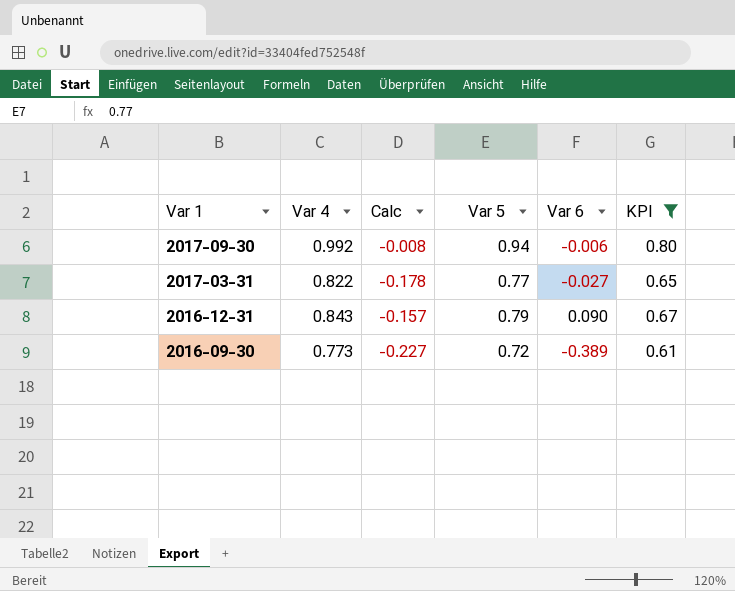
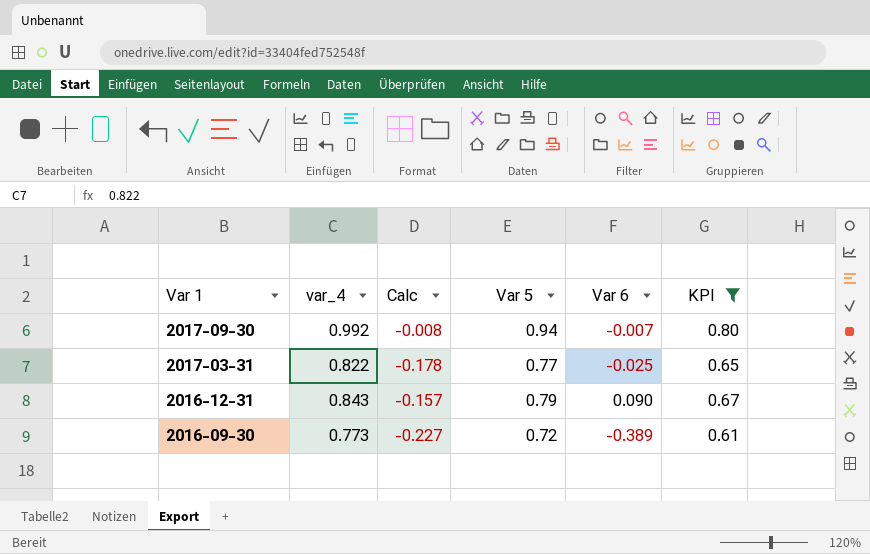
column name: Var 4 -> var_4
2017-09-30 | Var 6: -0.006 -> -0.007
2017-03-31 | Var 6: -0.027 -> -0.025

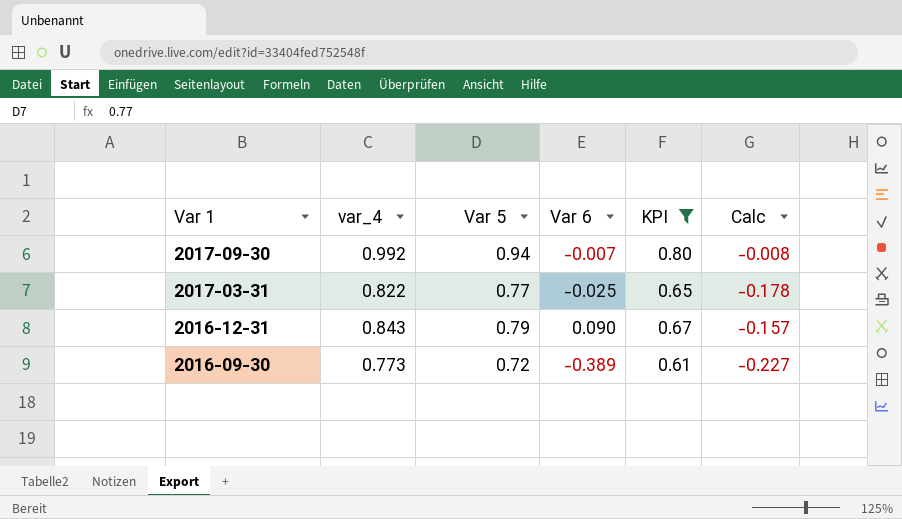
column Calc | position: 3 -> 6

